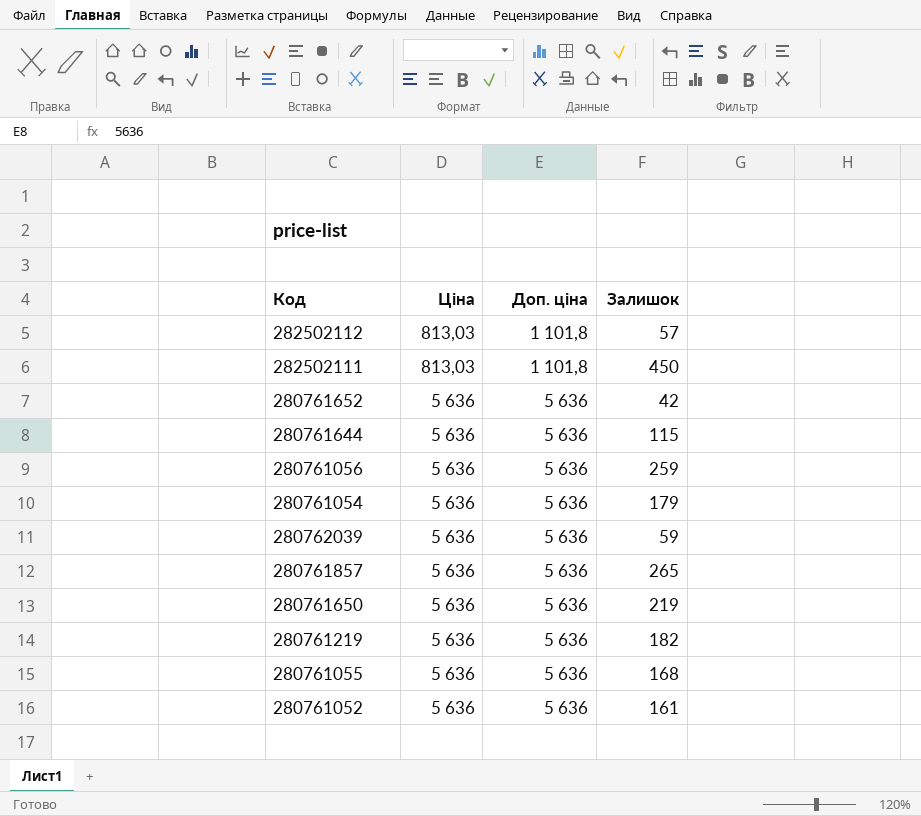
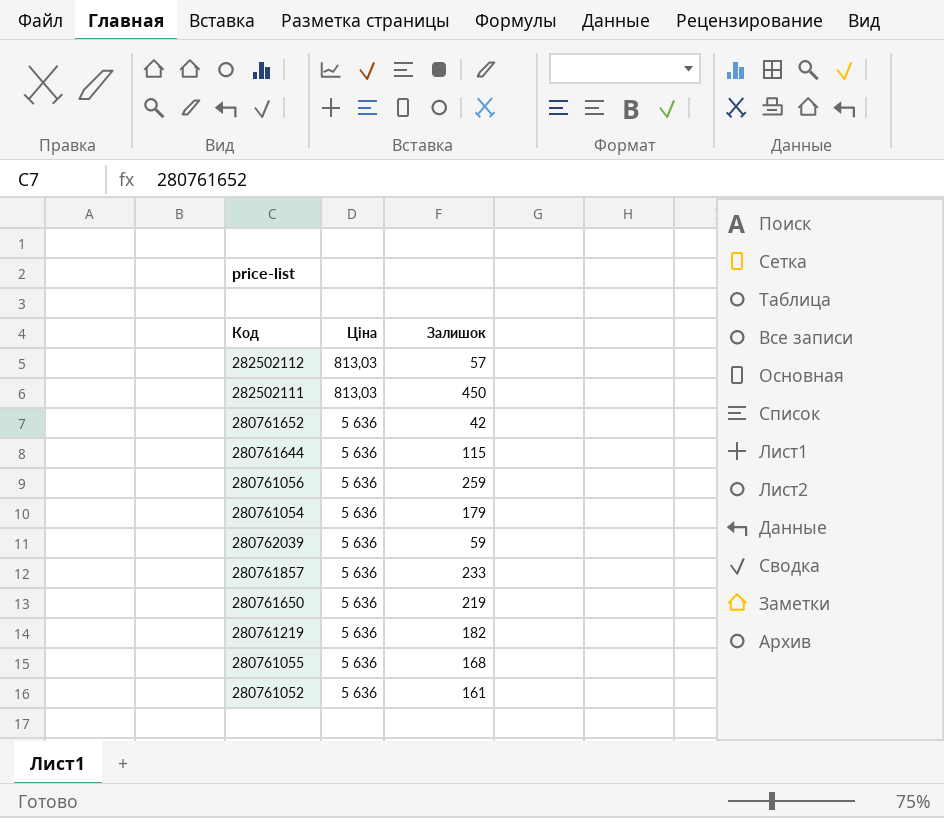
column Доп. ціна | position: 3 -> none
280761857 | Залишок: 265 -> 233

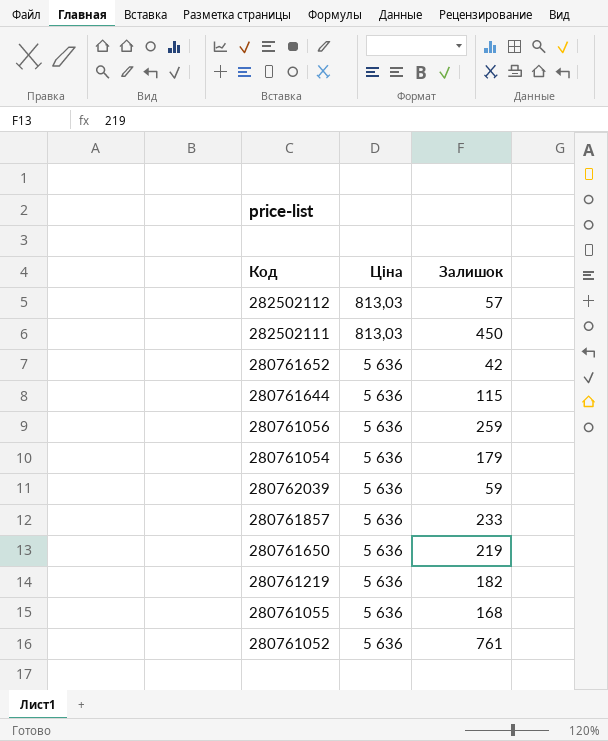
280761052 | Залишок: 161 -> 761

